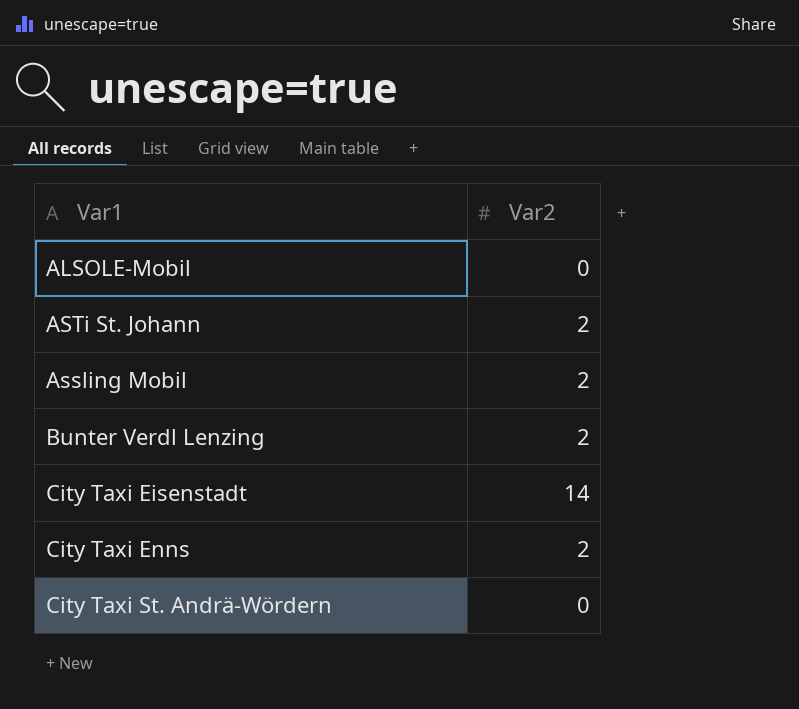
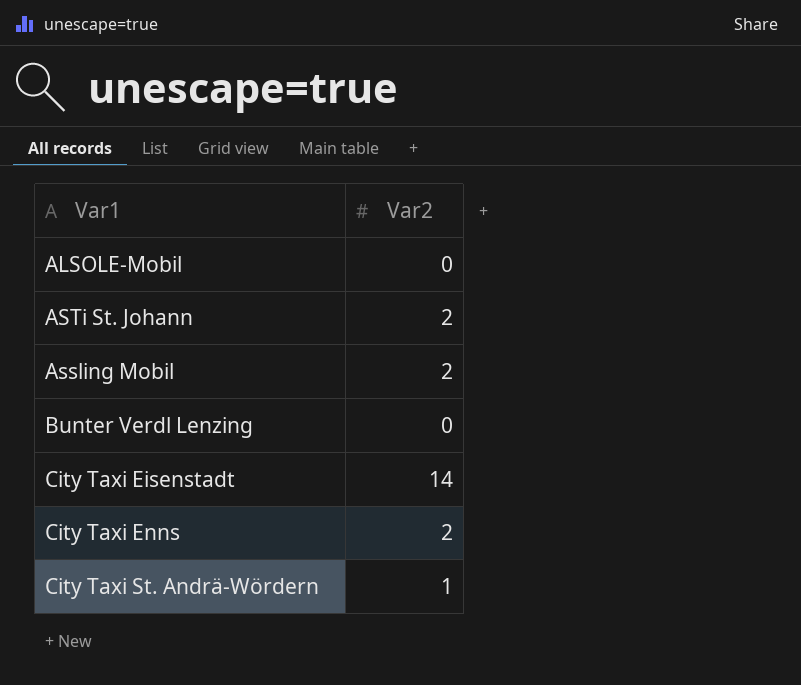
Bunter Verdl Lenzing | Var2: 2 -> 0
City Taxi St. Andrä-Wördern | Var2: 0 -> 1

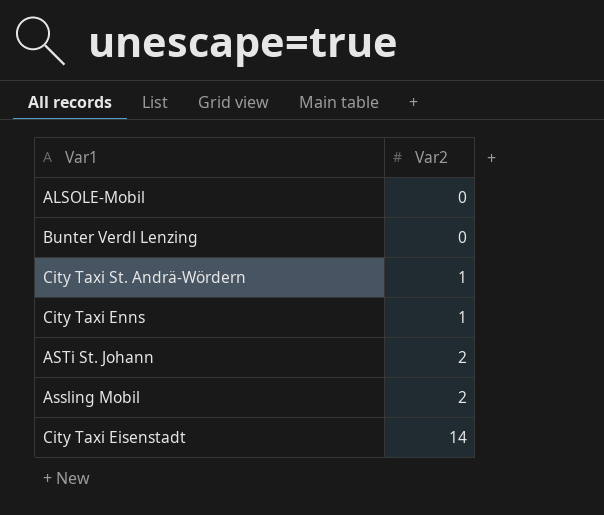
row order: none -> Var2 ascending
City Taxi Enns | Var2: 2 -> 1

